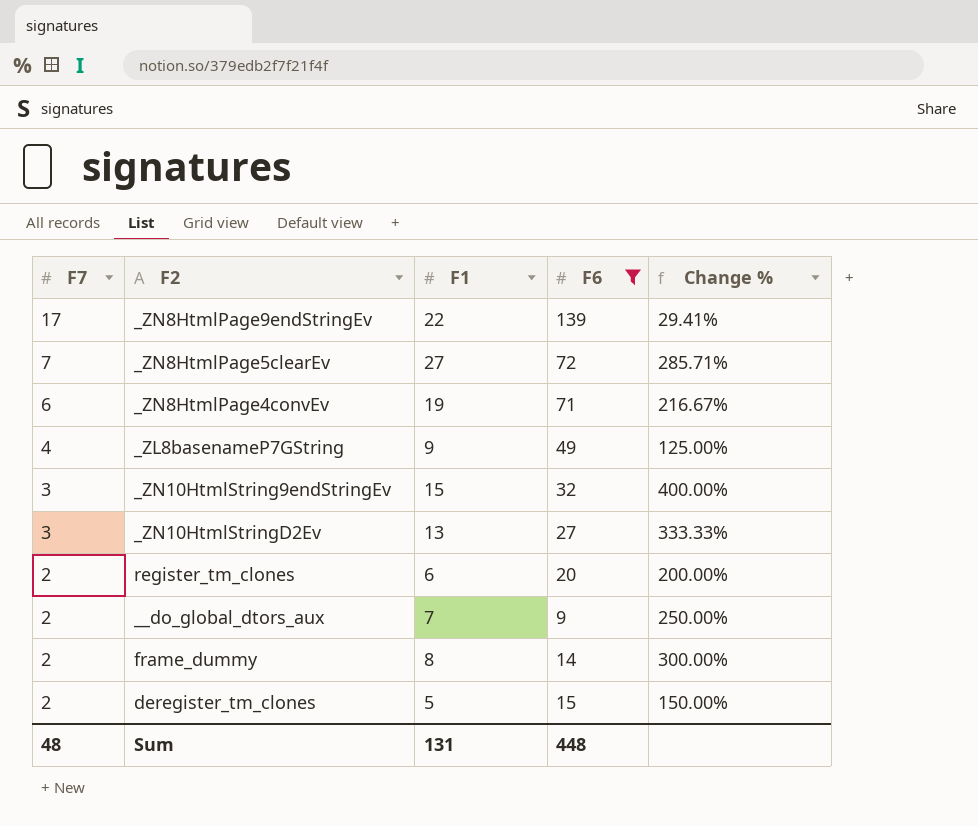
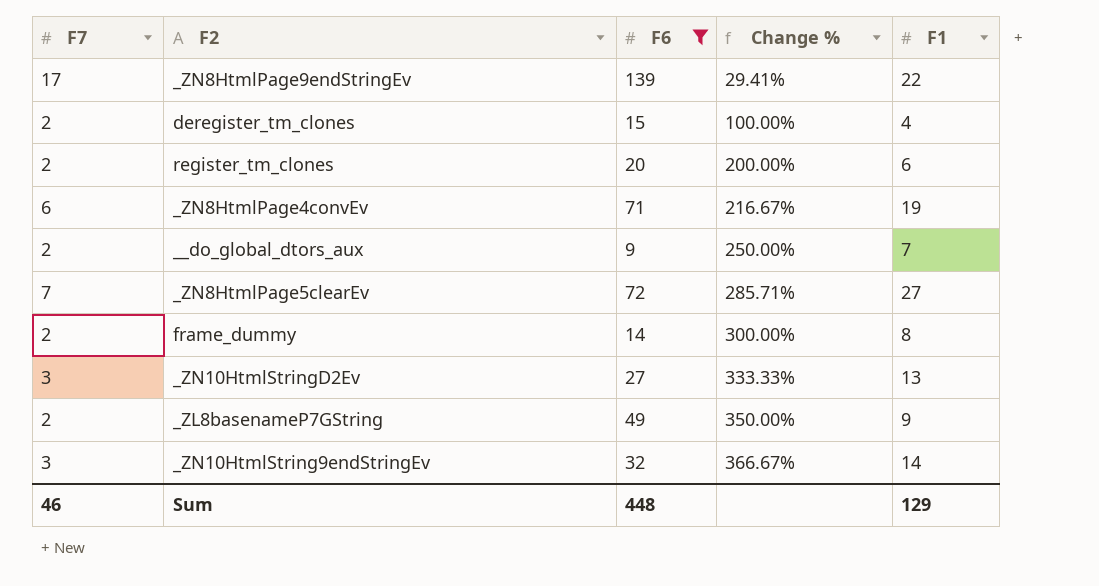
row order: F7 descending -> Change % ascending
column F1 | position: 3 -> 5
deregister_tm_clones | Change %: 150.00% -> 100.00%
deregister_tm_clones | F1: 5 -> 4
_ZL8basenameP7GString | F7: 4 -> 2
_ZL8basenameP7GString | Change %: 125.00% -> 350.00%
_ZN10HtmlString9endStringEv | Change %: 400.00% -> 366.67%
_ZN10HtmlString9endStringEv | F1: 15 -> 14
Sum | F7: 48 -> 46
Sum | F1: 131 -> 129

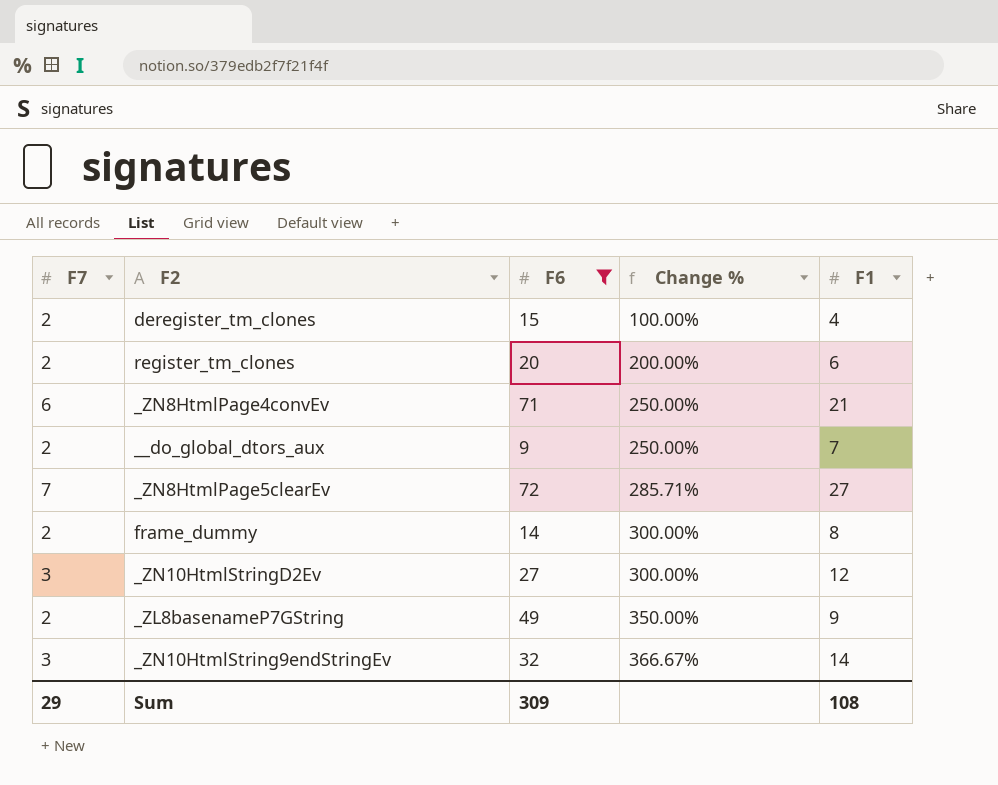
row _ZN8HtmlPage9endStringEv: 17 | 139 | 29.41% | 22 -> none
_ZN8HtmlPage4convEv | Change %: 216.67% -> 250.00%
_ZN8HtmlPage4convEv | F1: 19 -> 21
_ZN10HtmlStringD2Ev | Change %: 333.33% -> 300.00%
_ZN10HtmlStringD2Ev | F1: 13 -> 12
Sum | F7: 46 -> 29
Sum | F6: 448 -> 309
Sum | F1: 129 -> 108

